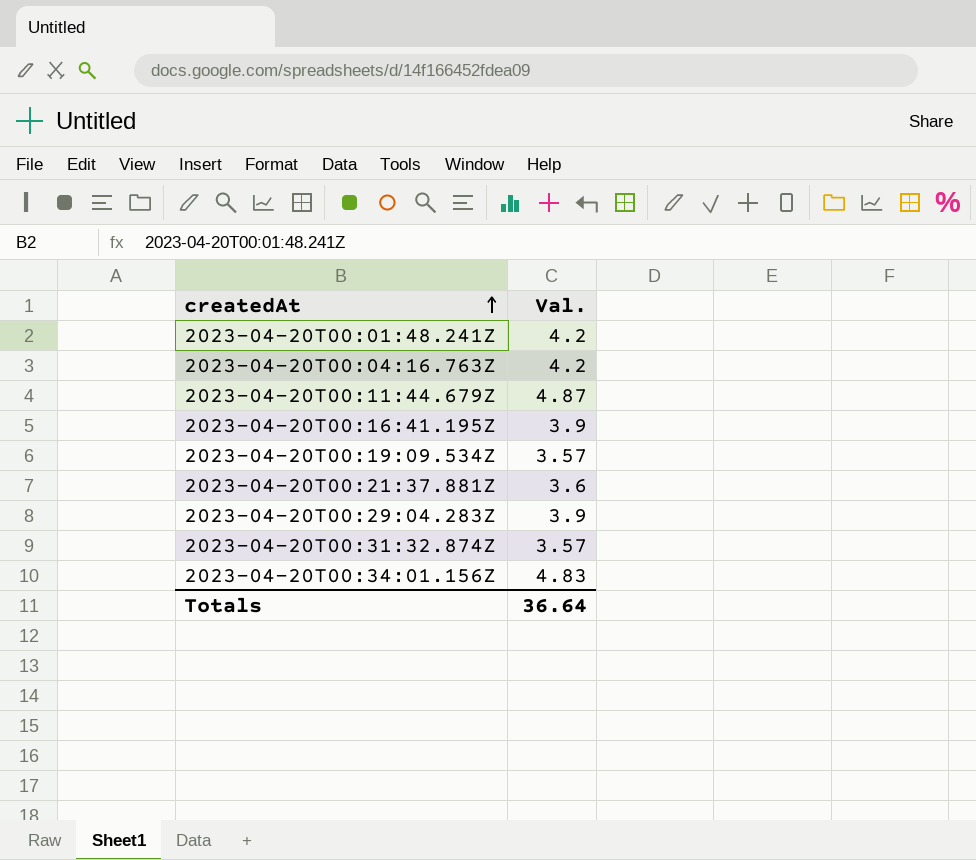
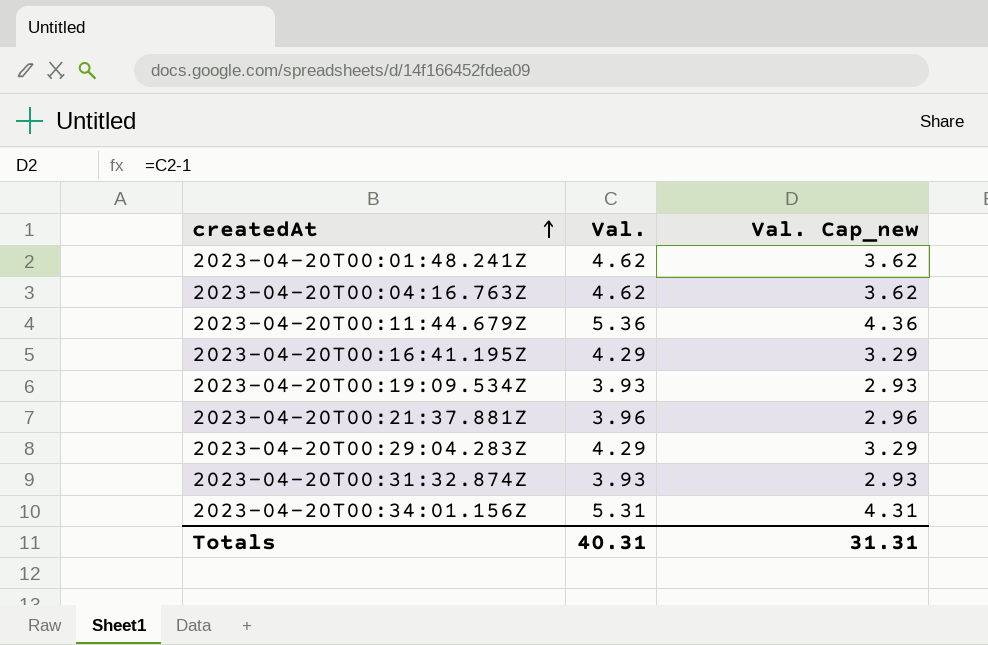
column Val. Cap_new | formula: none -> [Val.] - 1
2023-04-20T00:01:48.241Z | Val.: 4.2 -> 4.62
2023-04-20T00:04:16.763Z | Val.: 4.2 -> 4.62
2023-04-20T00:11:44.679Z | Val.: 4.87 -> 5.36
2023-04-20T00:16:41.195Z | Val.: 3.9 -> 4.29
2023-04-20T00:19:09.534Z | Val.: 3.57 -> 3.93
2023-04-20T00:21:37.881Z | Val.: 3.6 -> 3.96
2023-04-20T00:29:04.283Z | Val.: 3.9 -> 4.29
2023-04-20T00:31:32.874Z | Val.: 3.57 -> 3.93
2023-04-20T00:34:01.156Z | Val.: 4.83 -> 5.31
Totals | Val.: 36.64 -> 40.31

